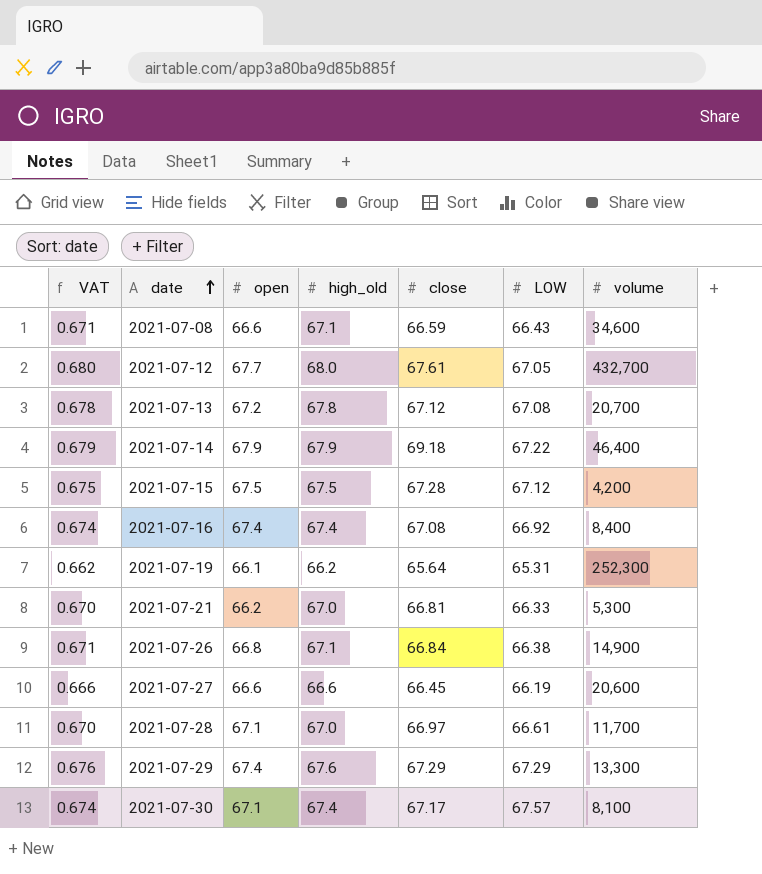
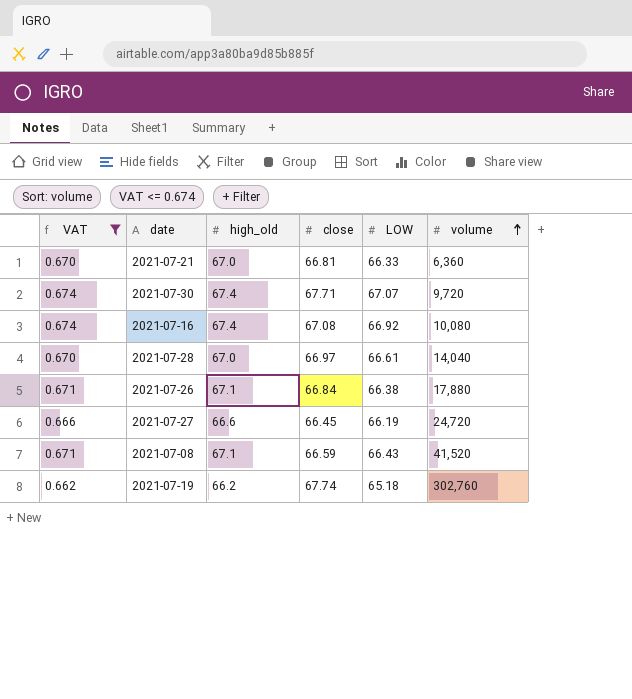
filter: none -> VAT <= 0.674
row order: date ascending -> volume ascending
column open | position: 3 -> none
2021-07-21 | volume: 5,300 -> 6,360
2021-07-30 | close: 67.17 -> 67.71
2021-07-30 | LOW: 67.57 -> 67.07
2021-07-30 | volume: 8,100 -> 9,720
2021-07-16 | volume: 8,400 -> 10,080
2021-07-28 | volume: 11,700 -> 14,040
2021-07-26 | volume: 14,900 -> 17,880
2021-07-27 | volume: 20,600 -> 24,720
2021-07-08 | volume: 34,600 -> 41,520
2021-07-19 | close: 65.64 -> 67.74
2021-07-19 | LOW: 65.31 -> 65.18
2021-07-19 | volume: 252,300 -> 302,760

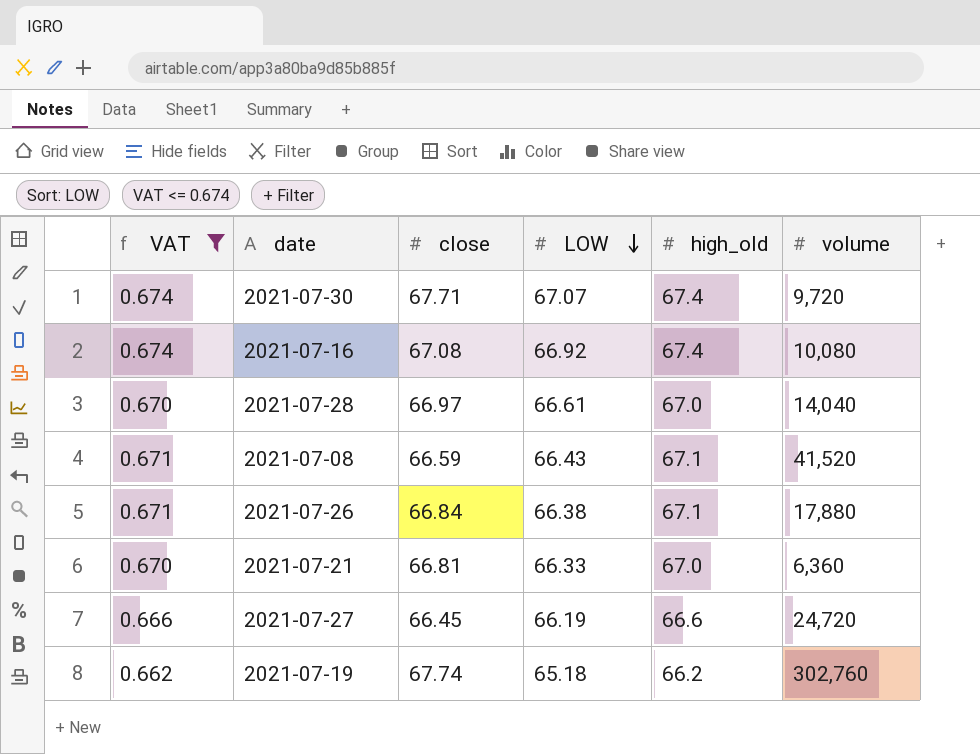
row order: volume ascending -> LOW descending
column high_old | position: 3 -> 5

